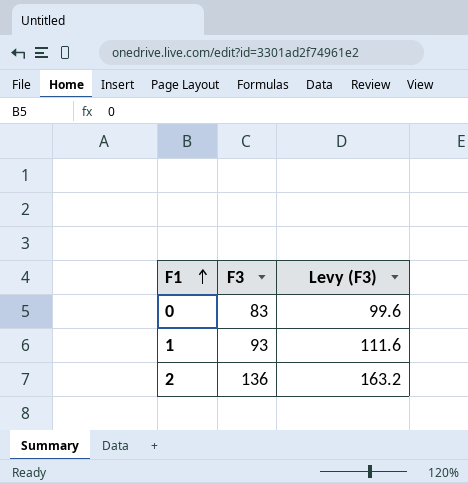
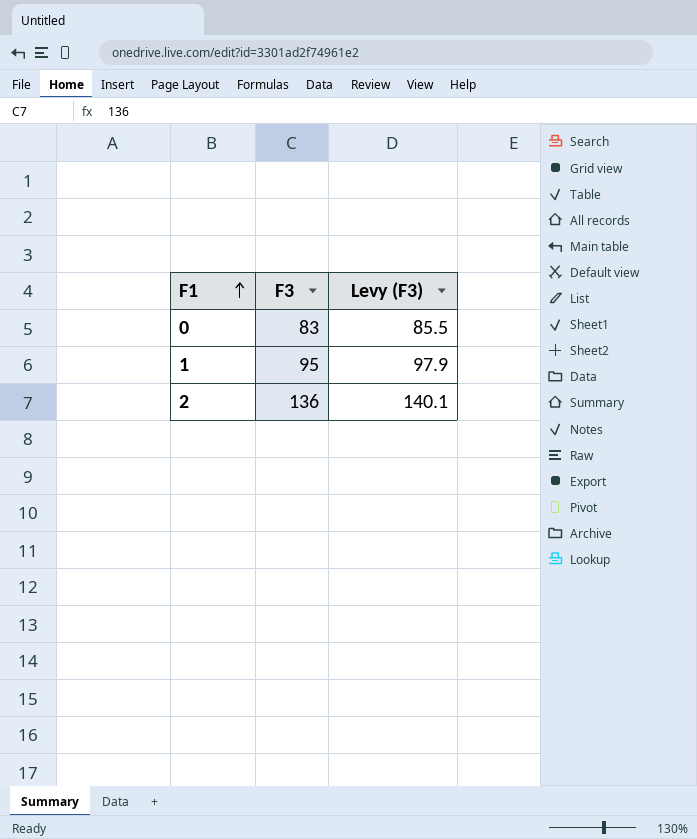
column Levy (F3) | formula: [F3] * 1.2 -> [F3] * 1.03
1 | F3: 93 -> 95

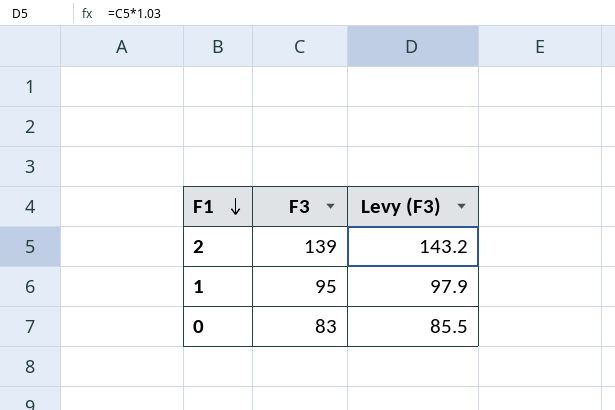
row order: F1 ascending -> F1 descending
2 | F3: 136 -> 139
2 | Levy (F3): 140.1 -> 143.2

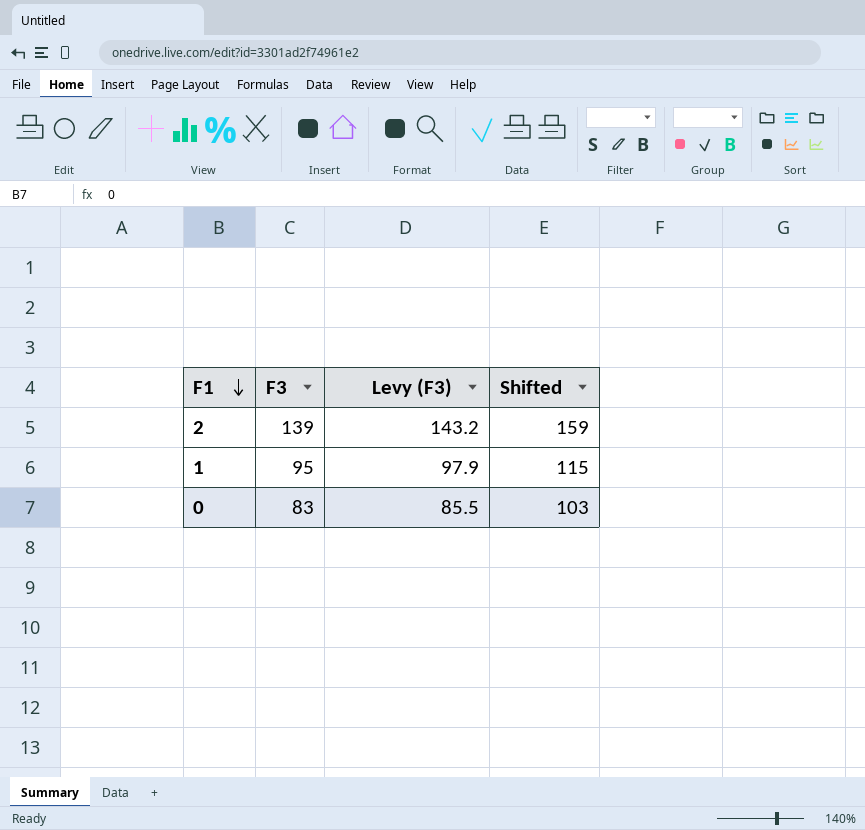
column Shifted | formula: none -> [F3] + 20

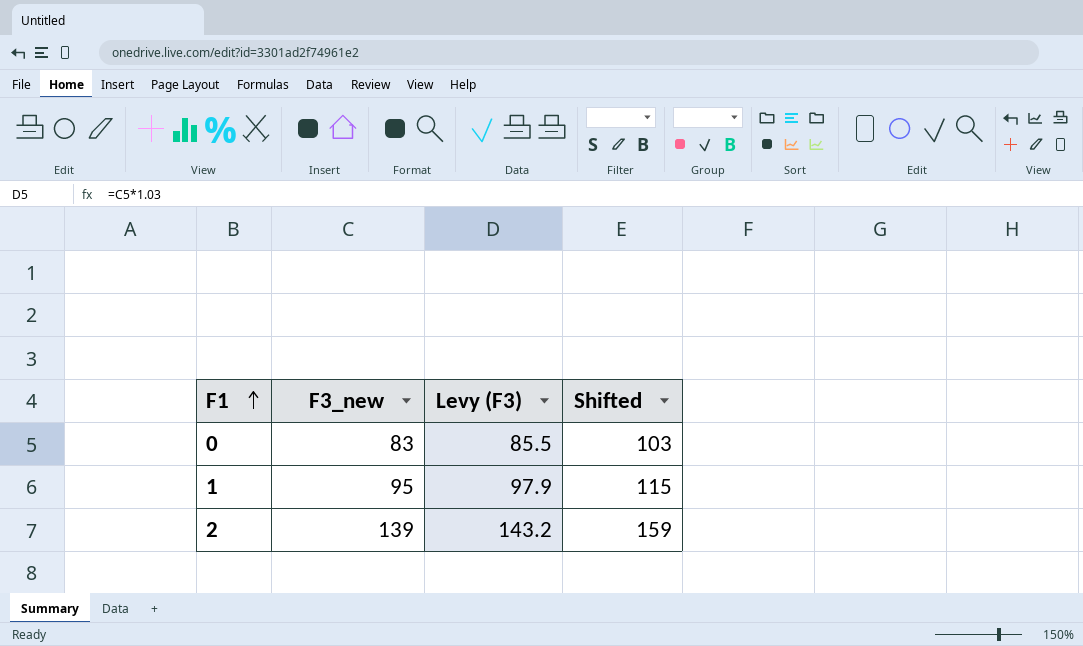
row order: F1 descending -> F1 ascending
column name: F3 -> F3_new

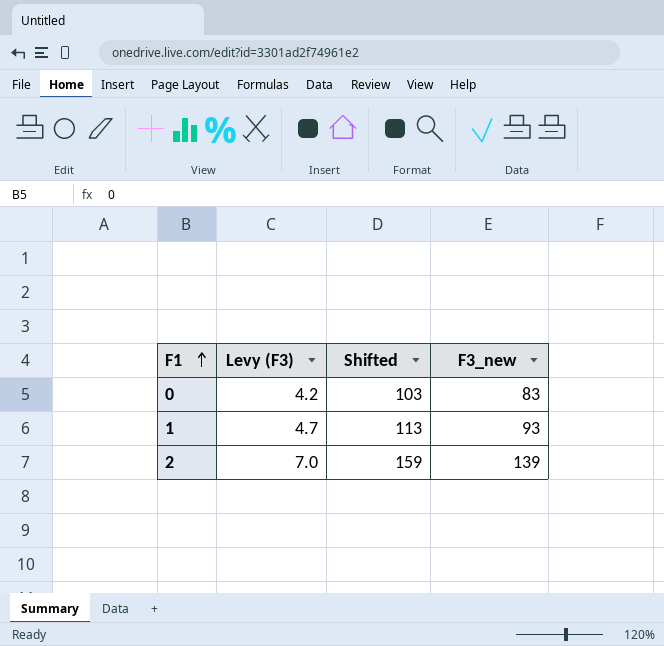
column Levy (F3) | formula: [F3_new] * 1.03 -> [F3_new] * 0.05
column F3_new | position: 2 -> 4
1 | Shifted: 115 -> 113
1 | F3_new: 95 -> 93

